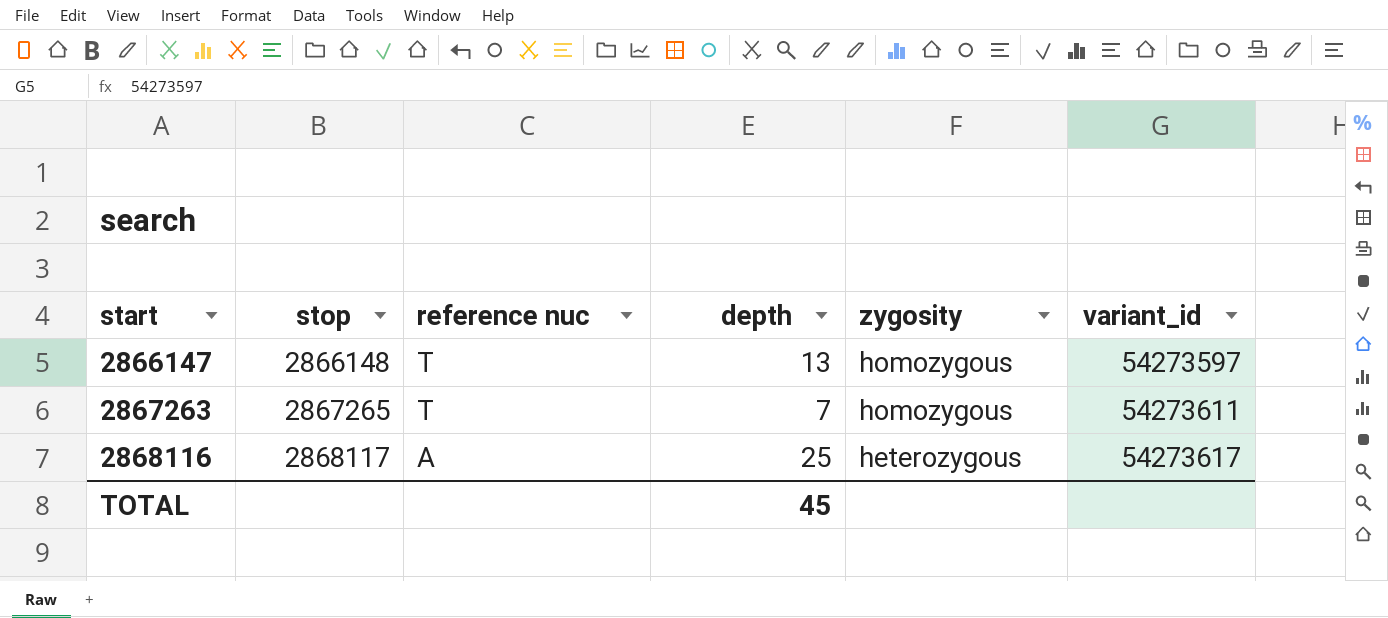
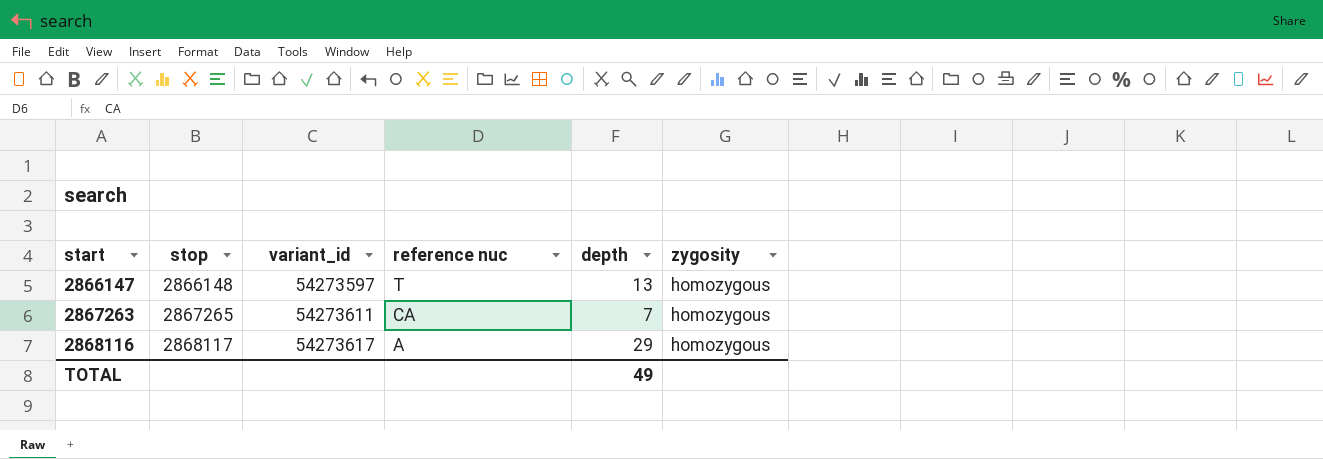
column variant_id | position: 6 -> 3
2867263 | reference nuc: T -> CA
2868116 | depth: 25 -> 29
2868116 | zygosity: heterozygous -> homozygous
TOTAL | depth: 45 -> 49

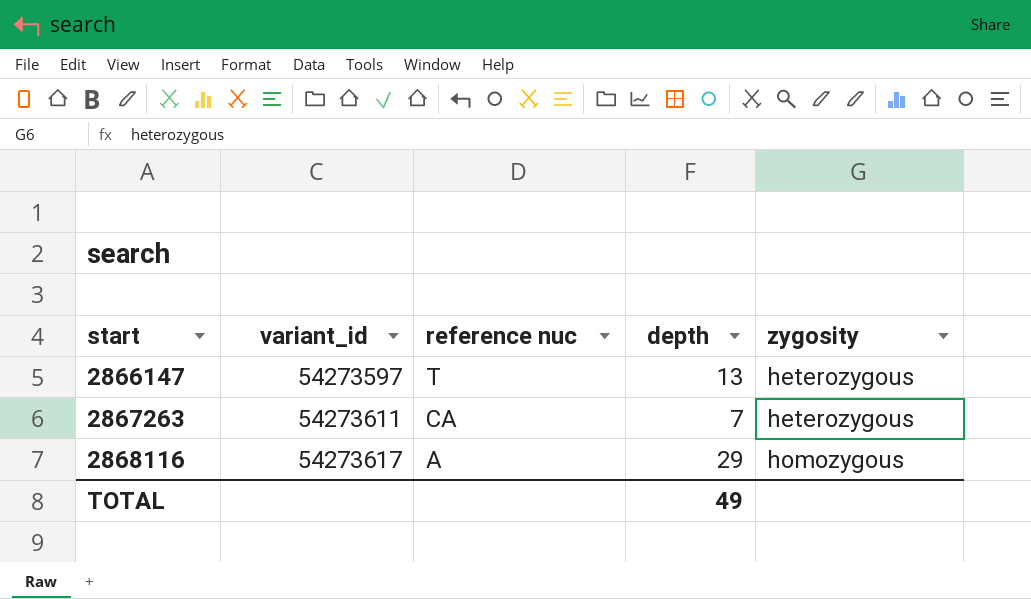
column stop | position: 2 -> none
2866147 | zygosity: homozygous -> heterozygous
2867263 | zygosity: homozygous -> heterozygous

